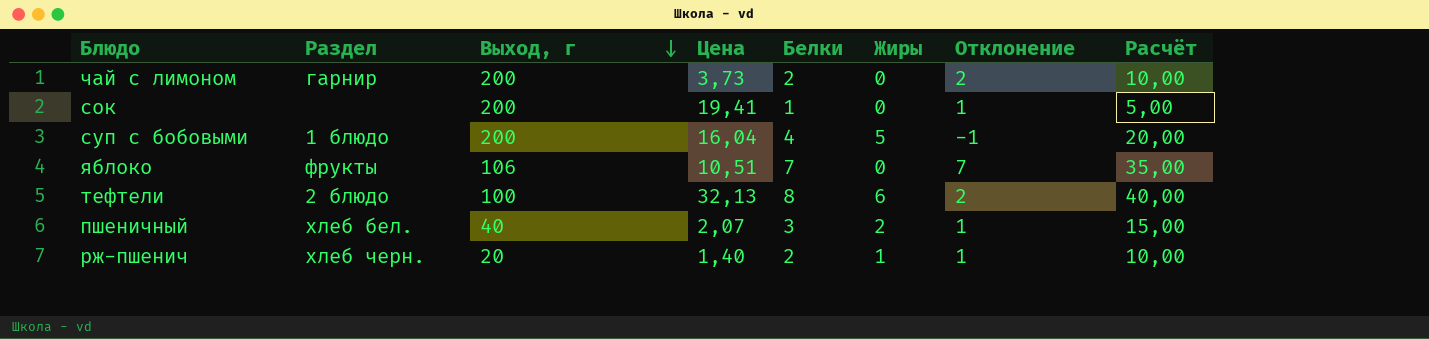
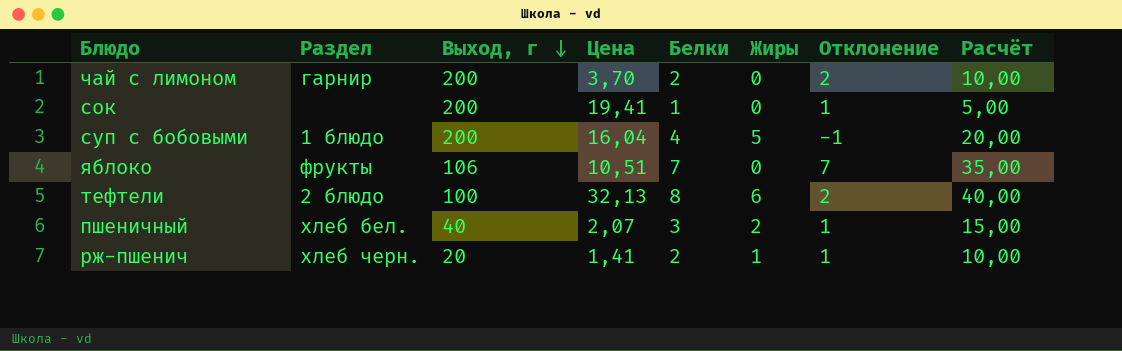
чай с лимоном | Цена: 3,73 -> 3,70
рж-пшенич | Цена: 1,40 -> 1,41

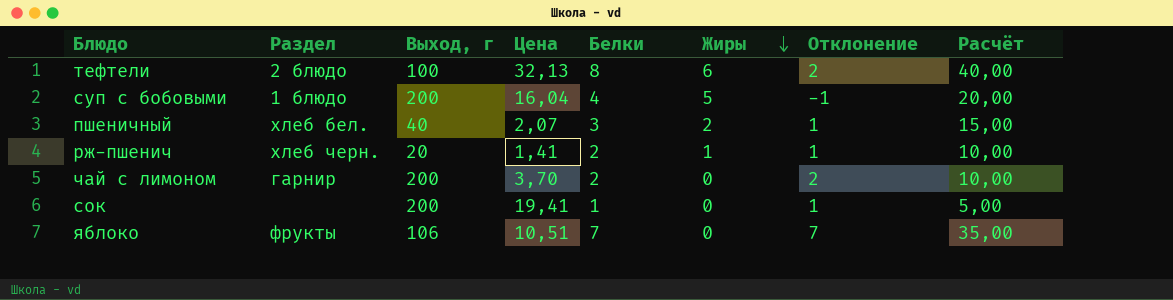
row order: Выход, г descending -> Жиры descending

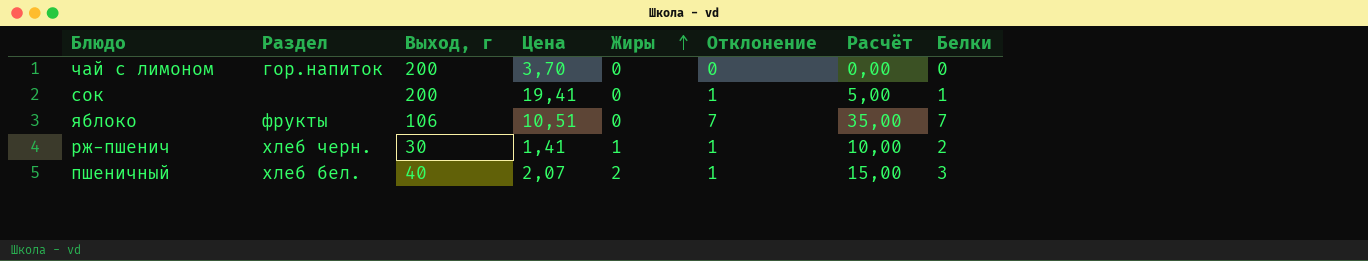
row order: Жиры descending -> Жиры ascending
column Белки | position: 5 -> 8
row тефтели: 2 блюдо | 100 | 32,13 | 8 | 6 | 2 | 40,00 -> none
row суп с бобовыми: 1 блюдо | 200 | 16,04 | 4 | 5 | -1 | 20,00 -> none
чай с лимоном | Раздел: гарнир -> гор.напиток
чай с лимоном | Отклонение: 2 -> 0
чай с лимоном | Расчёт: 10,00 -> 0,00
чай с лимоном | Белки: 2 -> 0
рж-пшенич | Выход, г: 20 -> 30

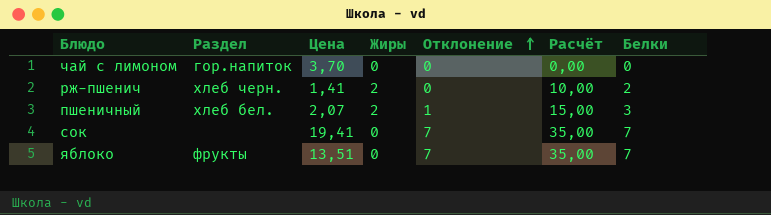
row order: Жиры ascending -> Отклонение ascending
column Выход, г | position: 3 -> none
рж-пшенич | Жиры: 1 -> 2
рж-пшенич | Отклонение: 1 -> 0
сок | Отклонение: 1 -> 7
сок | Расчёт: 5,00 -> 35,00
сок | Белки: 1 -> 7
яблоко | Цена: 10,51 -> 13,51

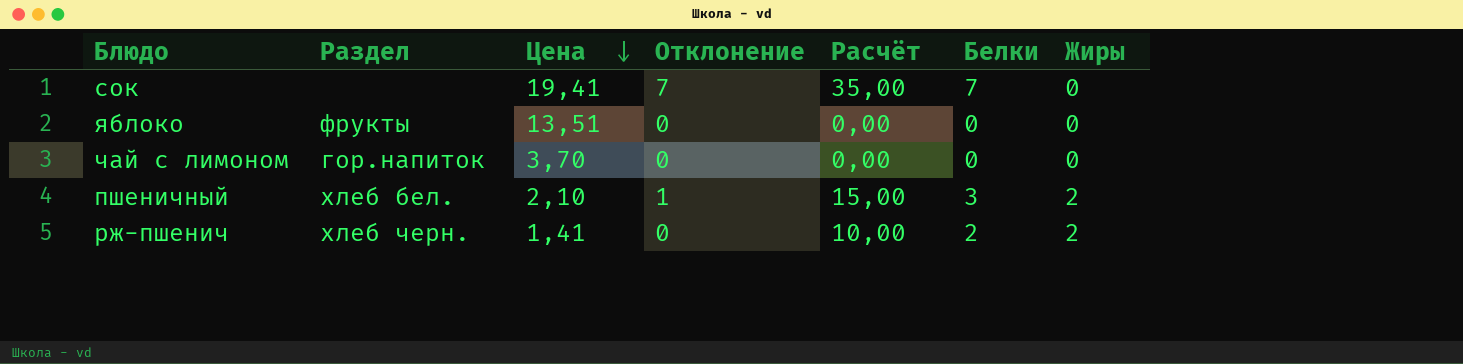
row order: Отклонение ascending -> Цена descending
column Жиры | position: 4 -> 7
яблоко | Отклонение: 7 -> 0
яблоко | Расчёт: 35,00 -> 0,00
яблоко | Белки: 7 -> 0
пшеничный | Цена: 2,07 -> 2,10

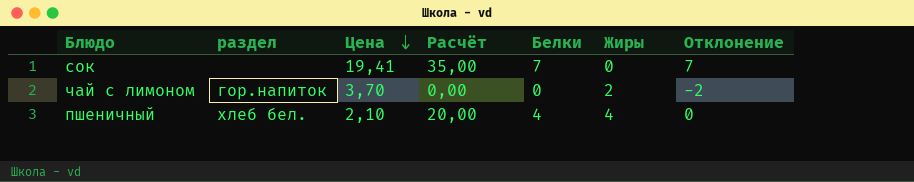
column name: Раздел -> раздел
column Отклонение | position: 4 -> 7
row яблоко: фрукты | 13,51 | 0 | 0,00 | 0 | 0 -> none
row рж-пшенич: хлеб черн. | 1,41 | 0 | 10,00 | 2 | 2 -> none
чай с лимоном | Жиры: 0 -> 2
чай с лимоном | Отклонение: 0 -> -2
пшеничный | Расчёт: 15,00 -> 20,00
пшеничный | Белки: 3 -> 4
пшеничный | Жиры: 2 -> 4
пшеничный | Отклонение: 1 -> 0

